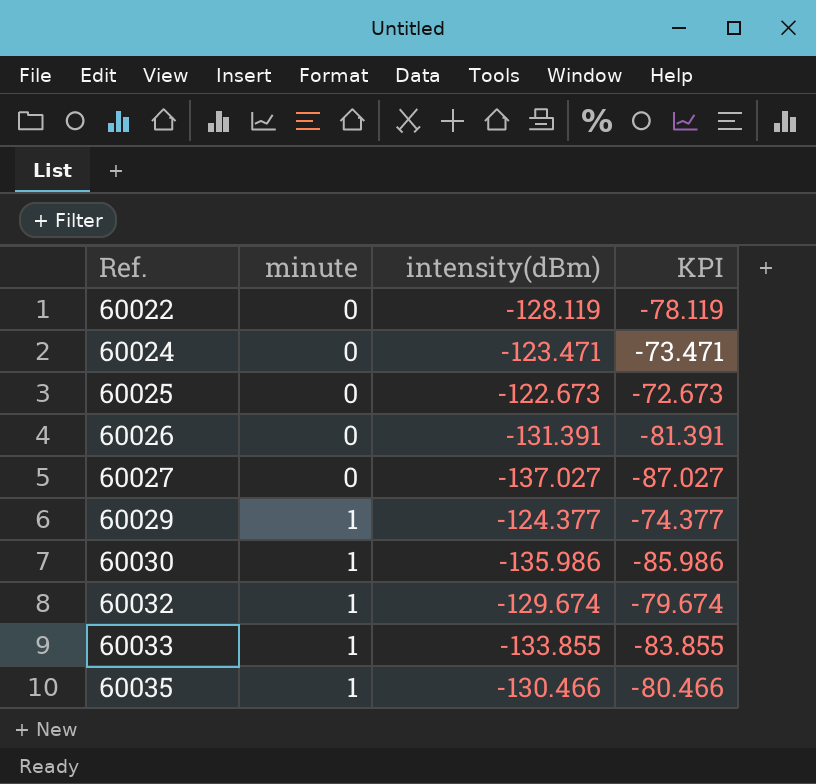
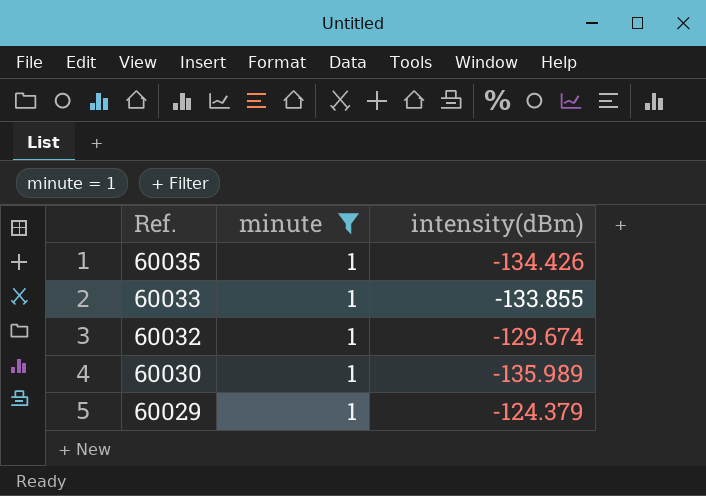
filter: none -> minute = 1
row order: Ref. ascending -> Ref. descending
column KPI | formula: [intensity(dBm)] + 50 -> none
60035 | intensity(dBm): -130.466 -> -134.426
60030 | intensity(dBm): -135.986 -> -135.989
60029 | intensity(dBm): -124.377 -> -124.379

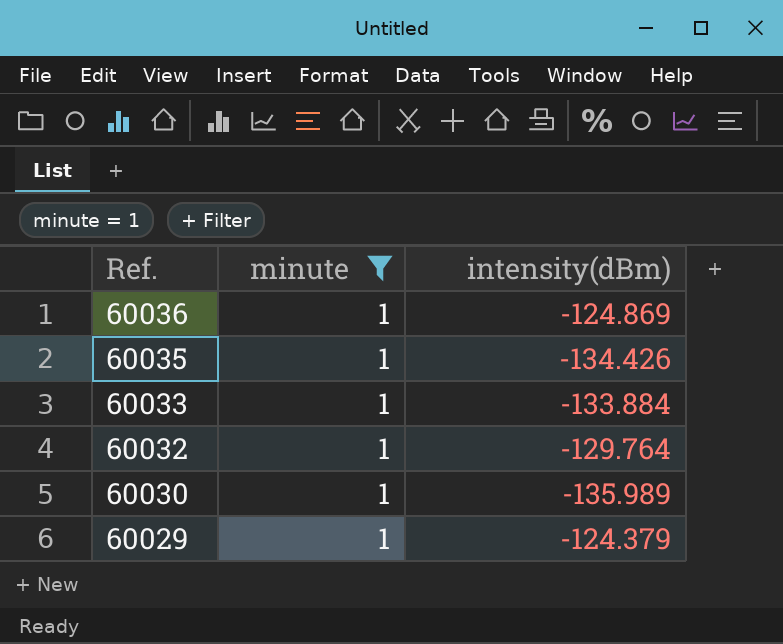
row 60036: none -> 1 | -124.869
60033 | intensity(dBm): -133.855 -> -133.884
60032 | intensity(dBm): -129.674 -> -129.764

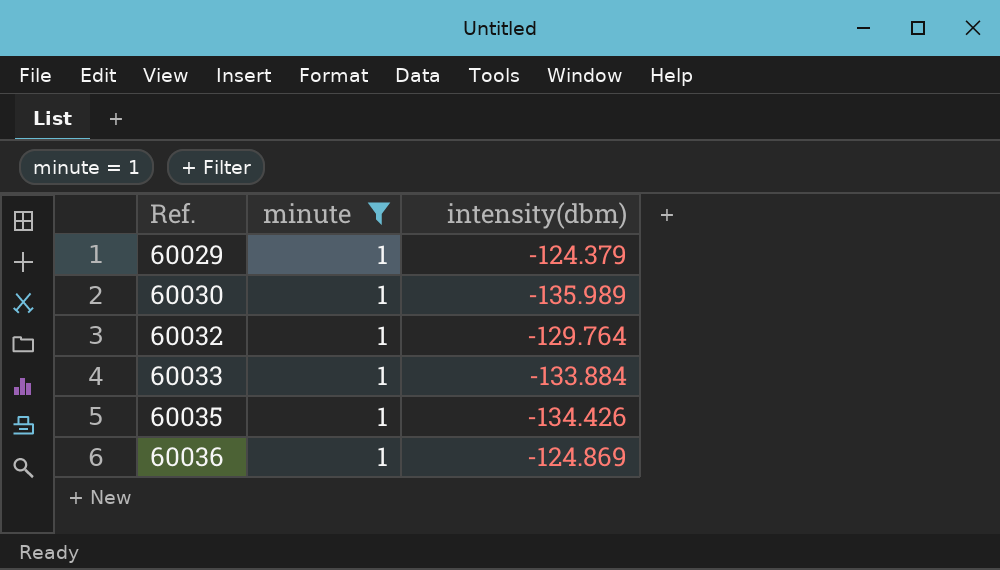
row order: Ref. descending -> Ref. ascending
column name: intensity(dBm) -> intensity(dbm)

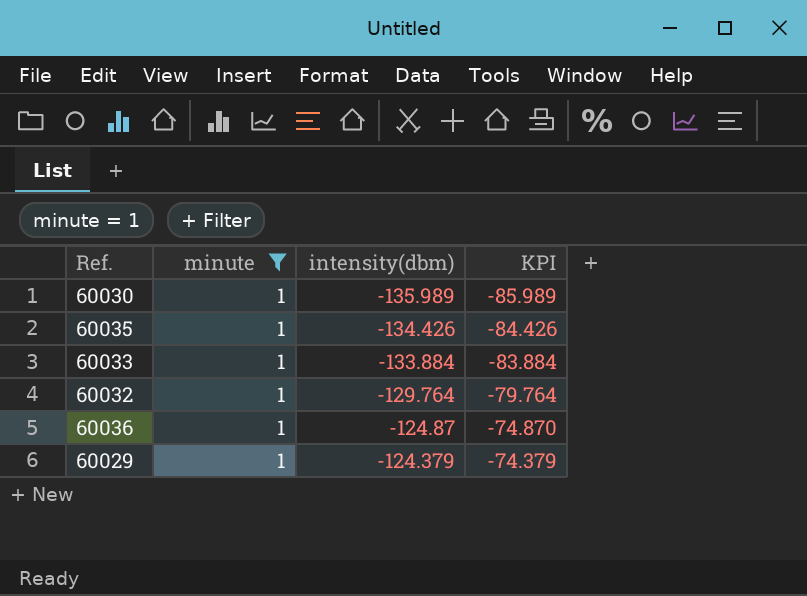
row order: Ref. ascending -> intensity(dbm) ascending
column KPI | formula: none -> [intensity(dbm)] + 50
60036 | intensity(dbm): -124.869 -> -124.87

